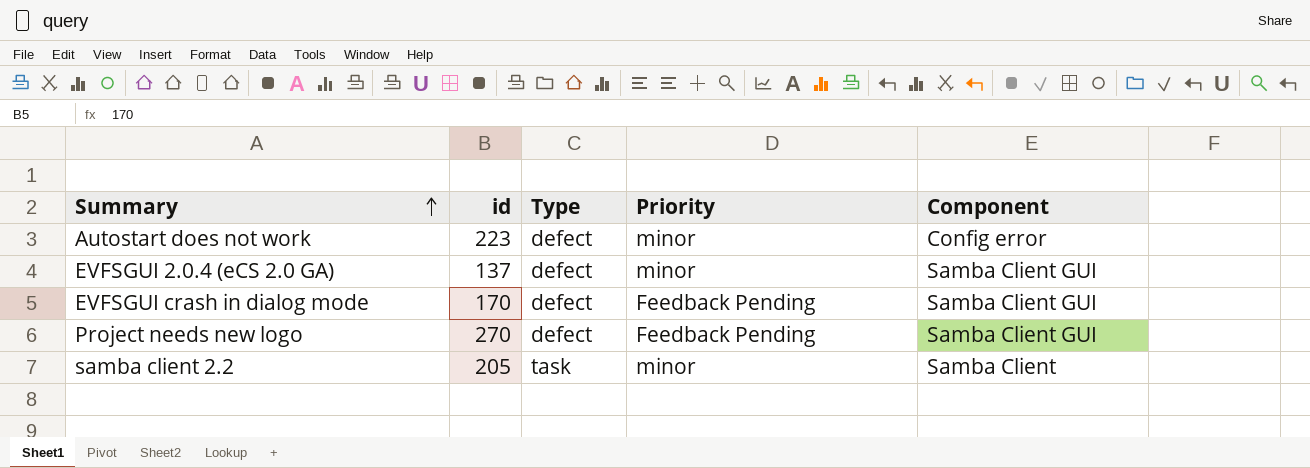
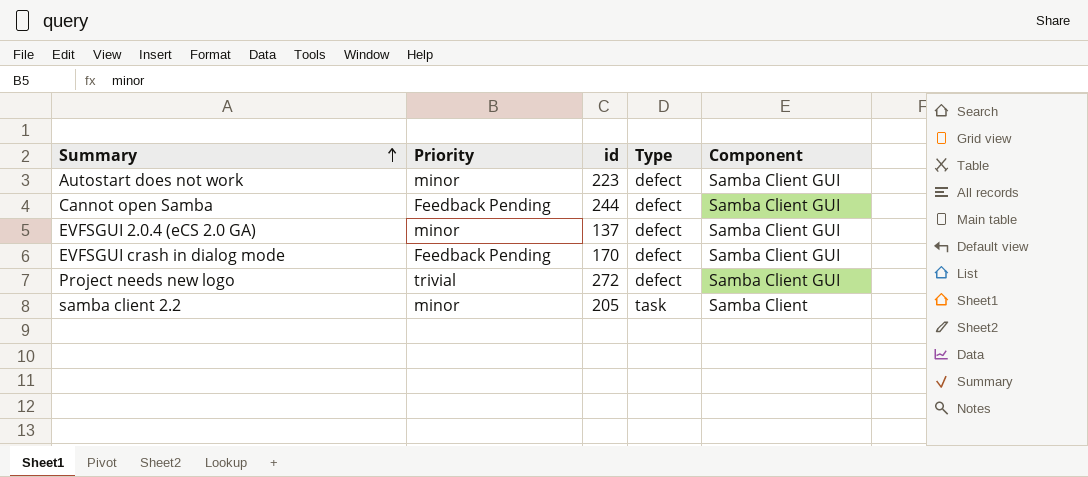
column Priority | position: 4 -> 2
Autostart does not work | Component: Config error -> Samba Client GUI
row Cannot open Samba: none -> Feedback Pending | 244 | defect | Samba Client GUI
Project needs new logo | Priority: Feedback Pending -> trivial
Project needs new logo | id: 270 -> 272

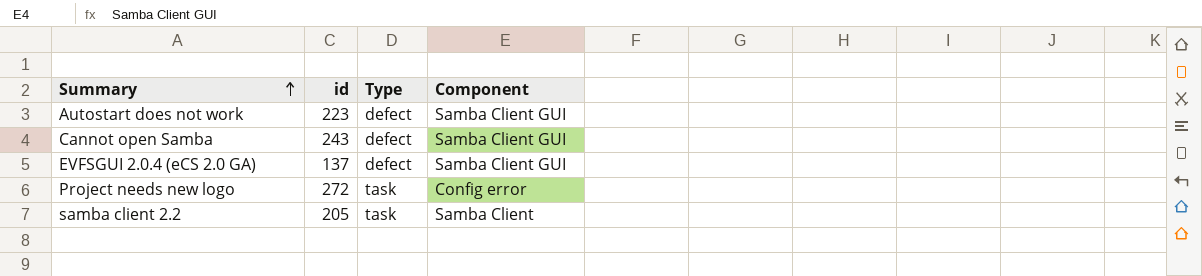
column Priority | position: 2 -> none
row EVFSGUI crash in dialog mode: Feedback Pending | 170 | defect | Samba Client GUI -> none
Cannot open Samba | id: 244 -> 243
Project needs new logo | Type: defect -> task
Project needs new logo | Component: Samba Client GUI -> Config error

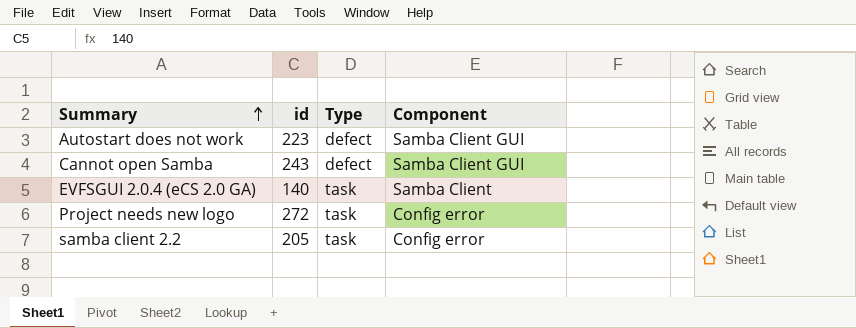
EVFSGUI 2.0.4 (eCS 2.0 GA) | id: 137 -> 140
EVFSGUI 2.0.4 (eCS 2.0 GA) | Type: defect -> task
EVFSGUI 2.0.4 (eCS 2.0 GA) | Component: Samba Client GUI -> Samba Client
samba client 2.2 | Component: Samba Client -> Config error

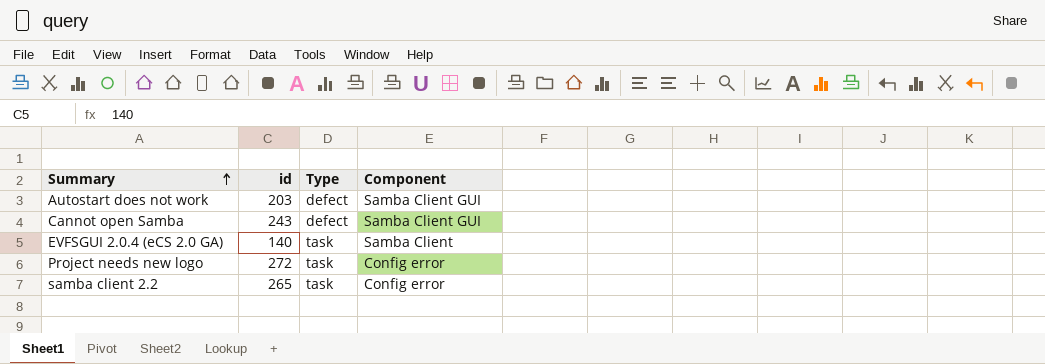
Autostart does not work | id: 223 -> 203
samba client 2.2 | id: 205 -> 265

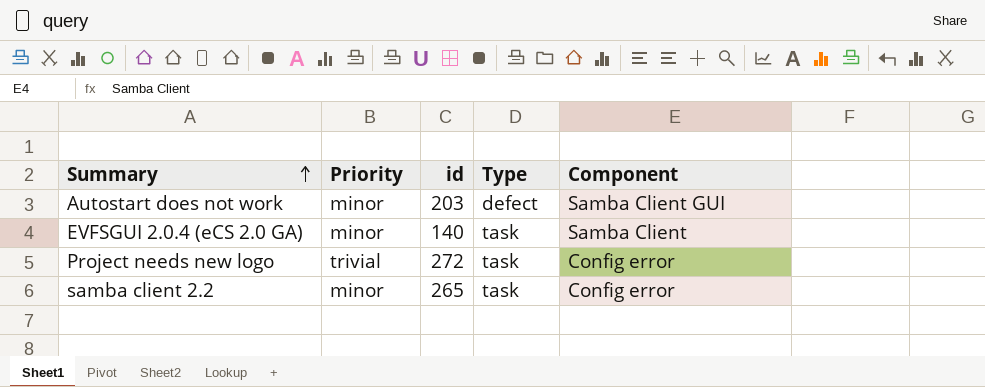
column Priority | position: none -> 2
row Cannot open Samba: 243 | defect | Samba Client GUI -> none

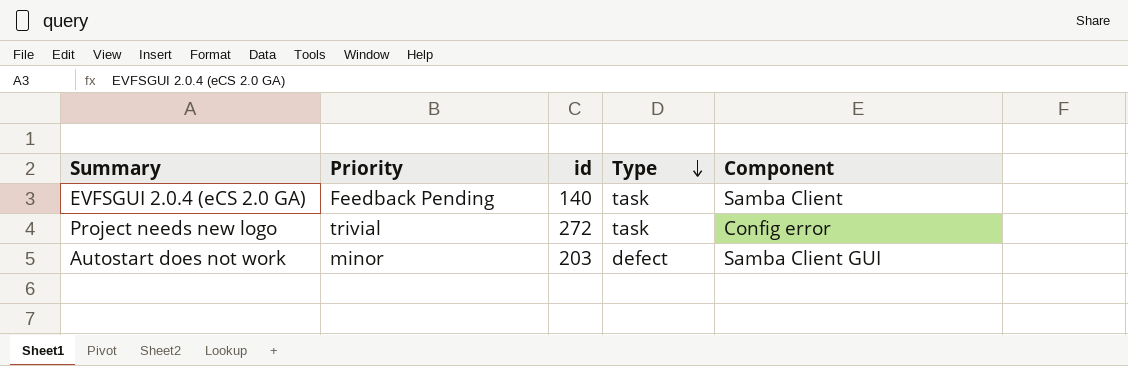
row order: Summary ascending -> Type descending
row samba client 2.2: minor | 265 | task | Config error -> none
EVFSGUI 2.0.4 (eCS 2.0 GA) | Priority: minor -> Feedback Pending

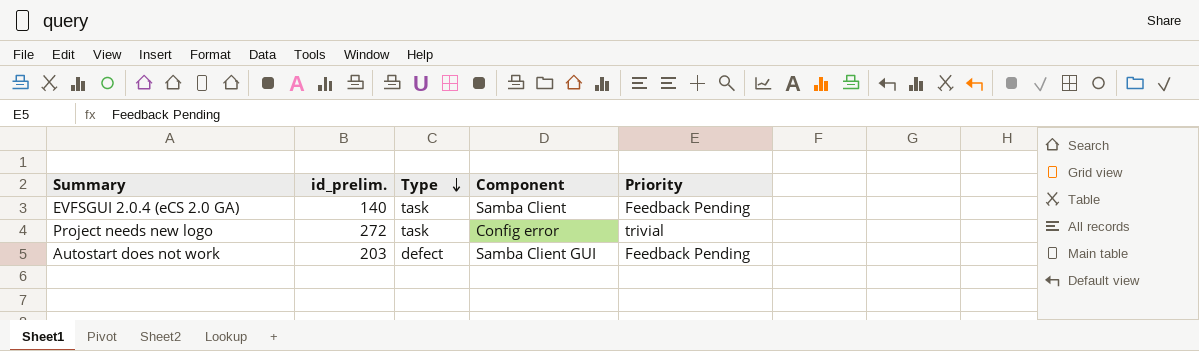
column name: id -> id_prelim.
column Priority | position: 2 -> 5
Autostart does not work | Priority: minor -> Feedback Pending

